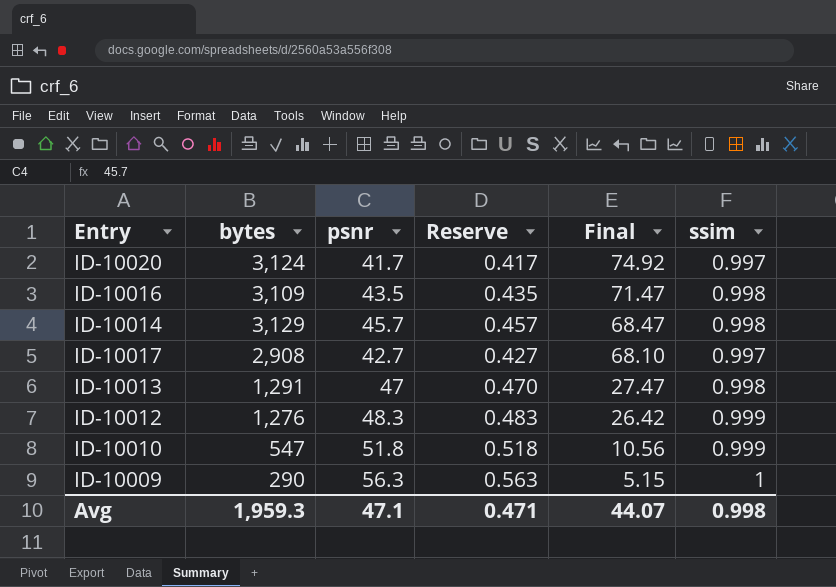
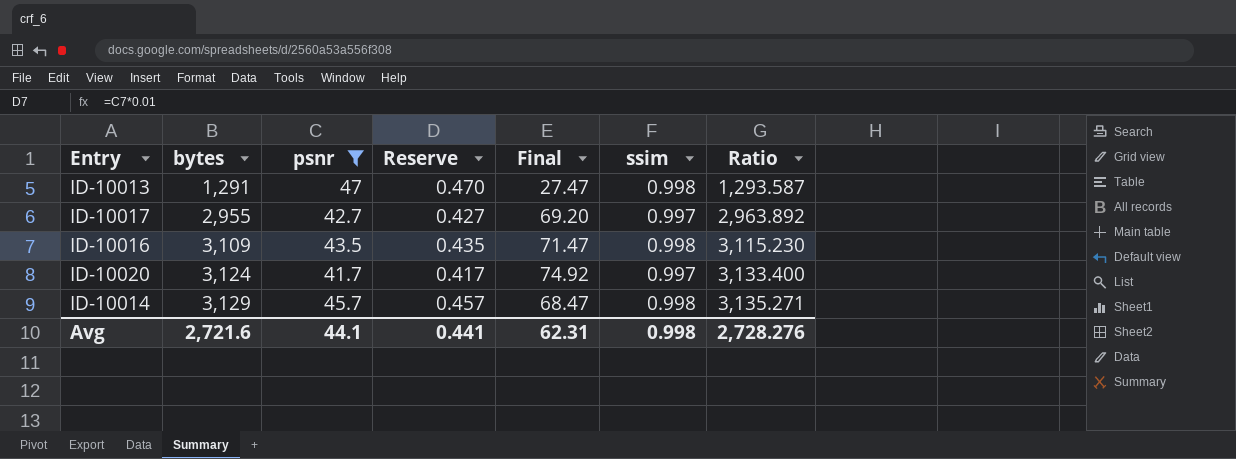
filter: none -> psnr <= 47
row order: Final descending -> bytes ascending
column Ratio | formula: none -> [bytes] / [ssim]
ID-10017 | bytes: 2,908 -> 2,955
ID-10017 | Final: 68.10 -> 69.20
Avg | bytes: 1,959.3 -> 2,721.6
Avg | psnr: 47.1 -> 44.1
Avg | Reserve: 0.471 -> 0.441
Avg | Final: 44.07 -> 62.31

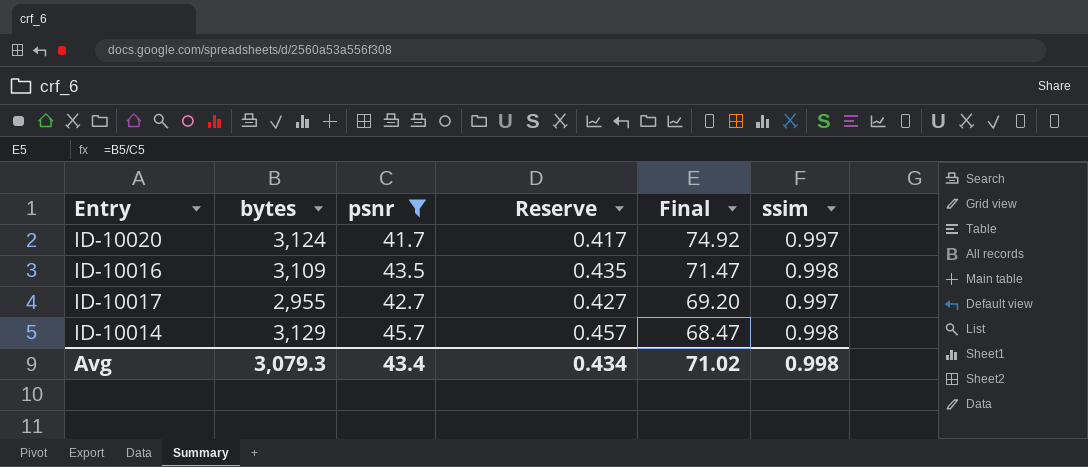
row order: bytes ascending -> Final descending
column Ratio | formula: [bytes] / [ssim] -> none
row ID-10013: 1,291 | 47 | 0.470 | 27.47 | 0.998 | 1,293.587 -> none
Avg | bytes: 2,721.6 -> 3,079.3
Avg | psnr: 44.1 -> 43.4
Avg | Reserve: 0.441 -> 0.434
Avg | Final: 62.31 -> 71.02

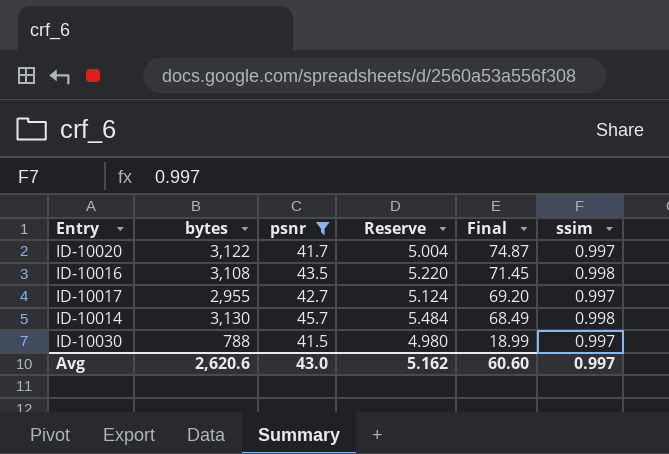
column Reserve | formula: [psnr] * 0.01 -> [psnr] * 0.12
ID-10020 | bytes: 3,124 -> 3,122
ID-10020 | Final: 74.92 -> 74.87
ID-10016 | bytes: 3,109 -> 3,108
ID-10016 | Final: 71.47 -> 71.45
ID-10014 | bytes: 3,129 -> 3,130
ID-10014 | Final: 68.47 -> 68.49
row ID-10030: none -> 788 | 41.5 | 4.980 | 18.99 | 0.997
Avg | bytes: 3,079.3 -> 2,620.6
Avg | psnr: 43.4 -> 43.0
Avg | Reserve: 0.434 -> 5.162
Avg | Final: 71.02 -> 60.60
Avg | ssim: 0.998 -> 0.997

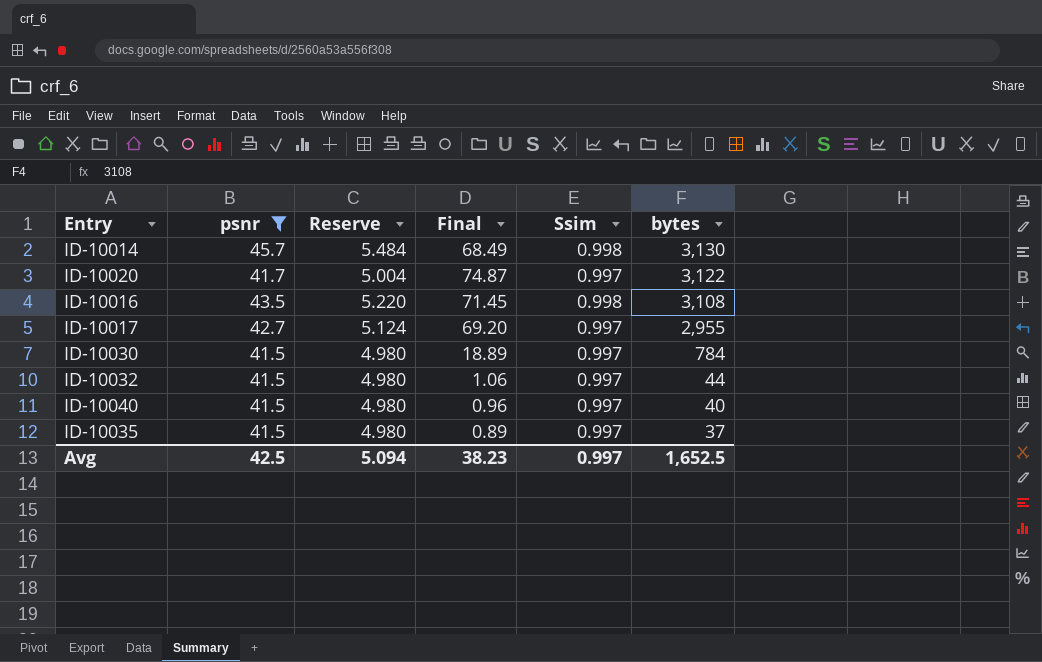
row order: Final descending -> bytes descending
column name: ssim -> Ssim
column bytes | position: 2 -> 6
ID-10030 | Final: 18.99 -> 18.89
ID-10030 | bytes: 788 -> 784
row ID-10032: none -> 41.5 | 4.980 | 1.06 | 0.997 | 44
row ID-10040: none -> 41.5 | 4.980 | 0.96 | 0.997 | 40
row ID-10035: none -> 41.5 | 4.980 | 0.89 | 0.997 | 37
Avg | psnr: 43.0 -> 42.5
Avg | Reserve: 5.162 -> 5.094
Avg | Final: 60.60 -> 38.23
Avg | bytes: 2,620.6 -> 1,652.5

